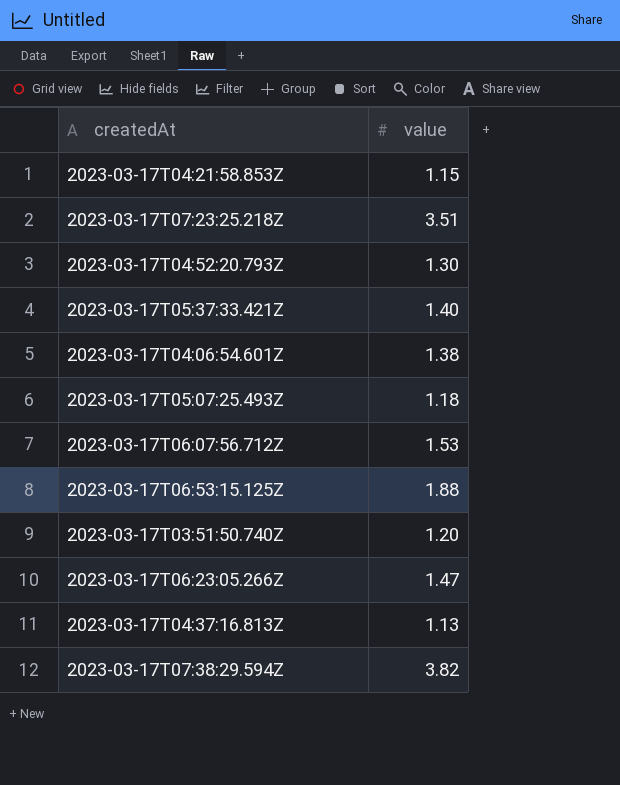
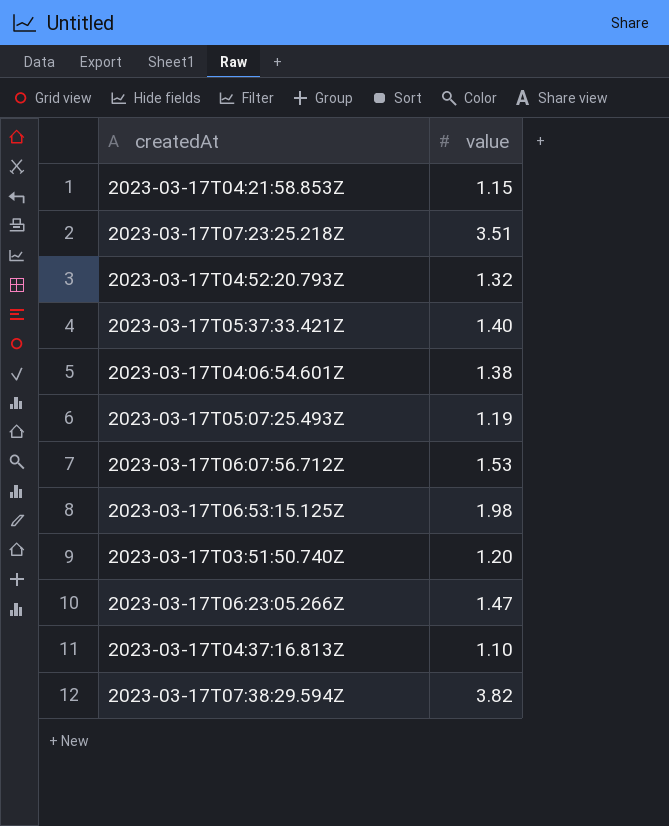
2023-03-17T04:52:20.793Z | value: 1.30 -> 1.32
2023-03-17T05:07:25.493Z | value: 1.18 -> 1.19
2023-03-17T06:53:15.125Z | value: 1.88 -> 1.98
2023-03-17T04:37:16.813Z | value: 1.13 -> 1.10

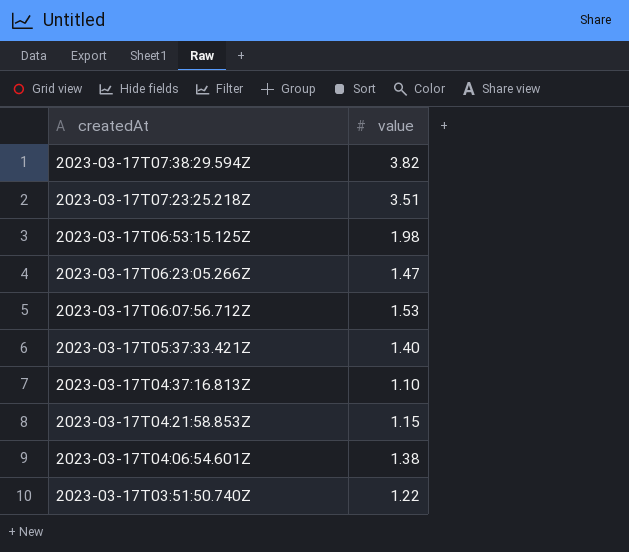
row order: none -> createdAt descending
row 2023-03-17T04:52:20.793Z: 1.32 -> none
row 2023-03-17T05:07:25.493Z: 1.19 -> none
2023-03-17T03:51:50.740Z | value: 1.20 -> 1.22

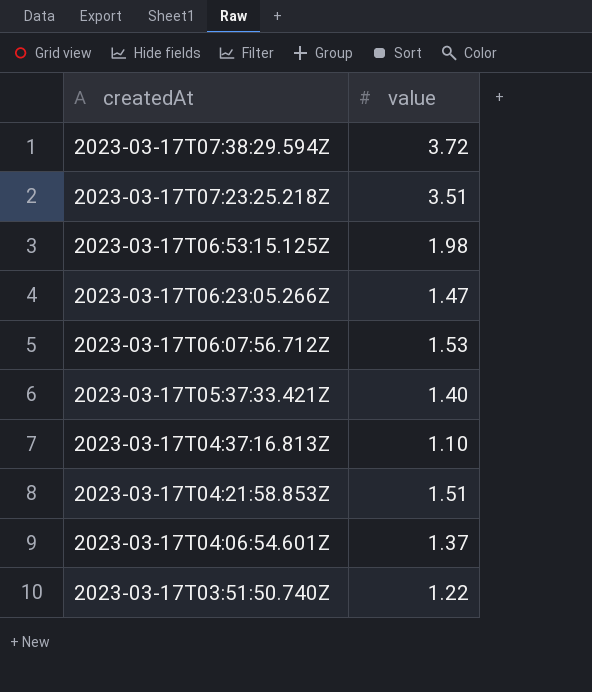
2023-03-17T07:38:29.594Z | value: 3.82 -> 3.72
2023-03-17T04:21:58.853Z | value: 1.15 -> 1.51
2023-03-17T04:06:54.601Z | value: 1.38 -> 1.37

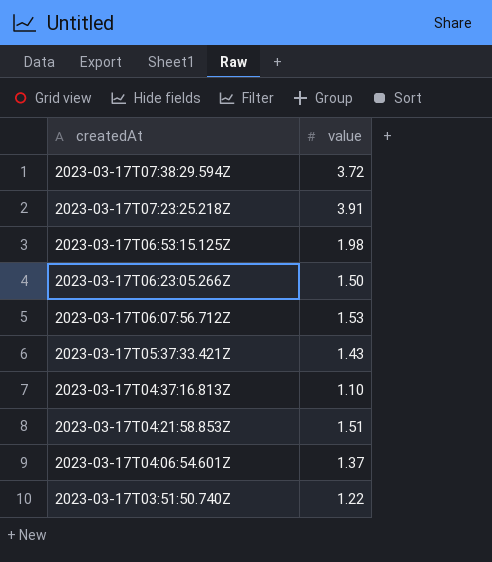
2023-03-17T07:23:25.218Z | value: 3.51 -> 3.91
2023-03-17T06:23:05.266Z | value: 1.47 -> 1.50
2023-03-17T05:37:33.421Z | value: 1.40 -> 1.43

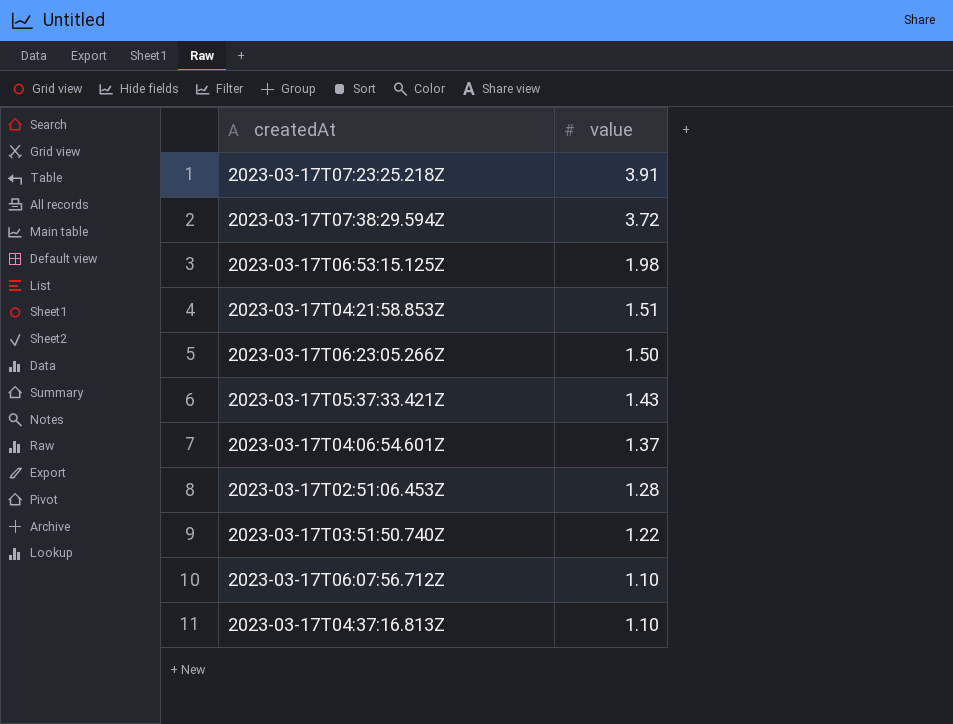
row order: createdAt descending -> value descending
row 2023-03-17T02:51:06.453Z: none -> 1.28
2023-03-17T06:07:56.712Z | value: 1.53 -> 1.10

